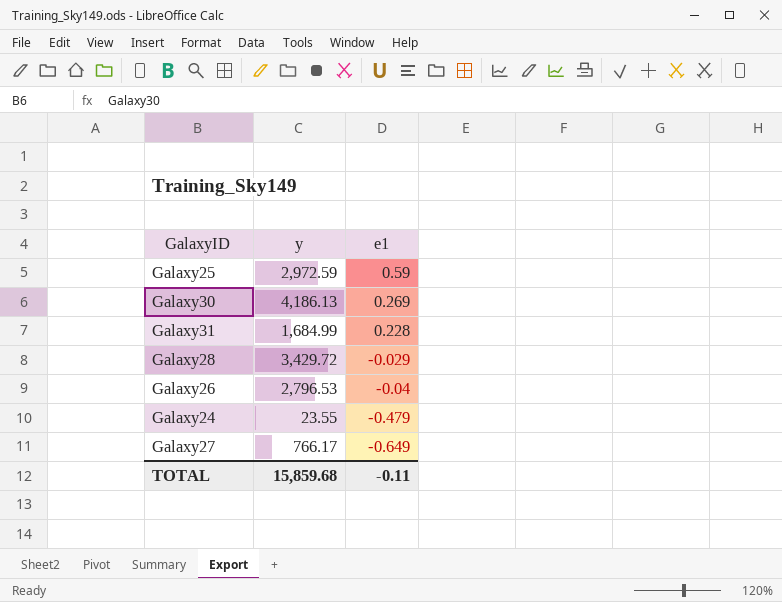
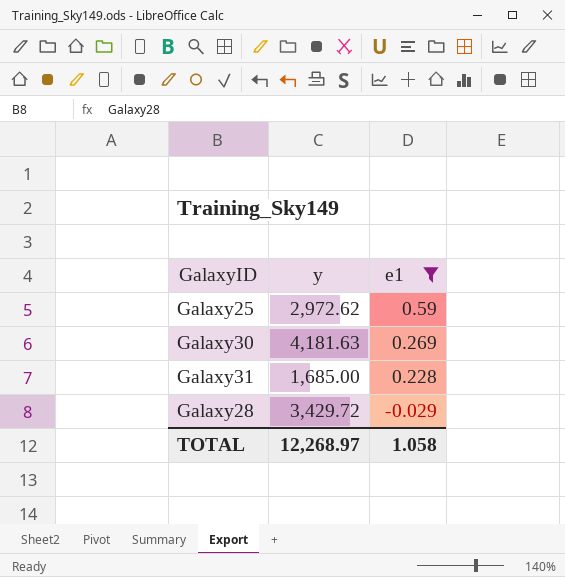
filter: none -> e1 >= -0.029
Galaxy25 | y: 2,972.59 -> 2,972.62
Galaxy30 | y: 4,186.13 -> 4,181.63
Galaxy31 | y: 1,684.99 -> 1,685.00
TOTAL | y: 15,859.68 -> 12,268.97
TOTAL | e1: -0.11 -> 1.058

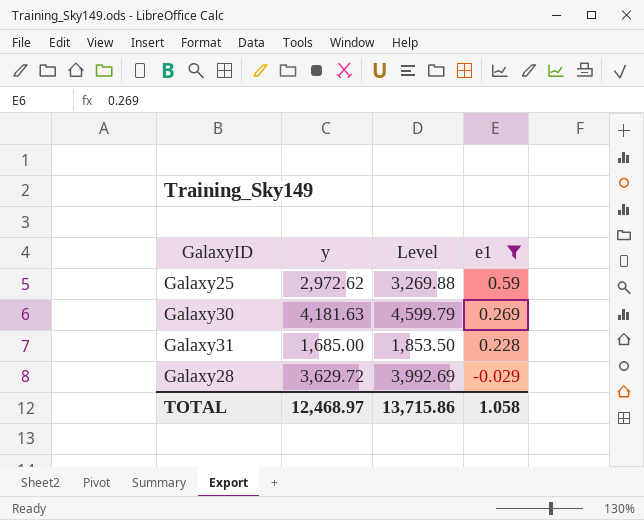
column Level | formula: none -> [y] * 1.1
Galaxy28 | y: 3,429.72 -> 3,629.72
TOTAL | y: 12,268.97 -> 12,468.97

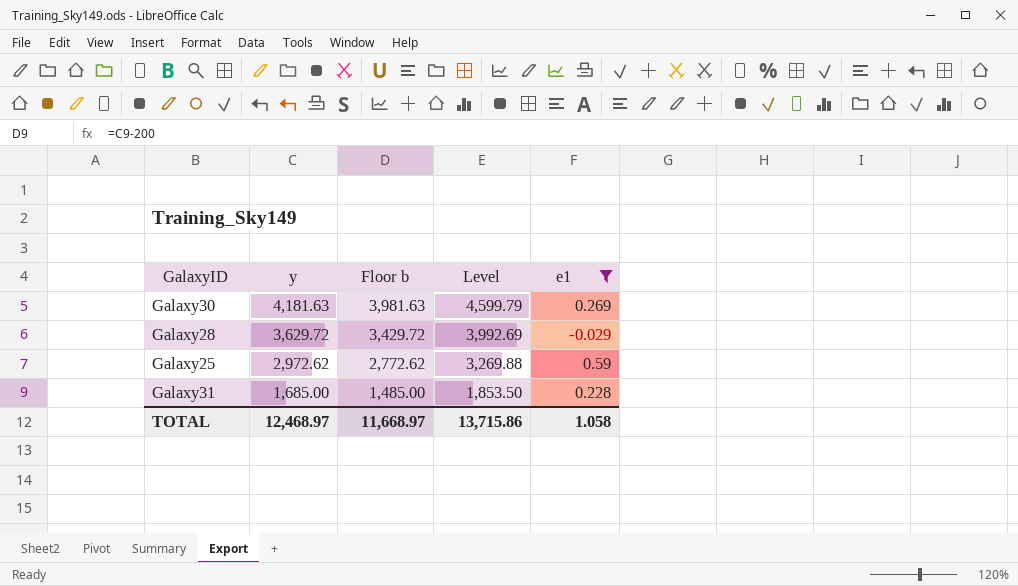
row order: e1 descending -> y descending
column Floor b | formula: none -> [y] - 200

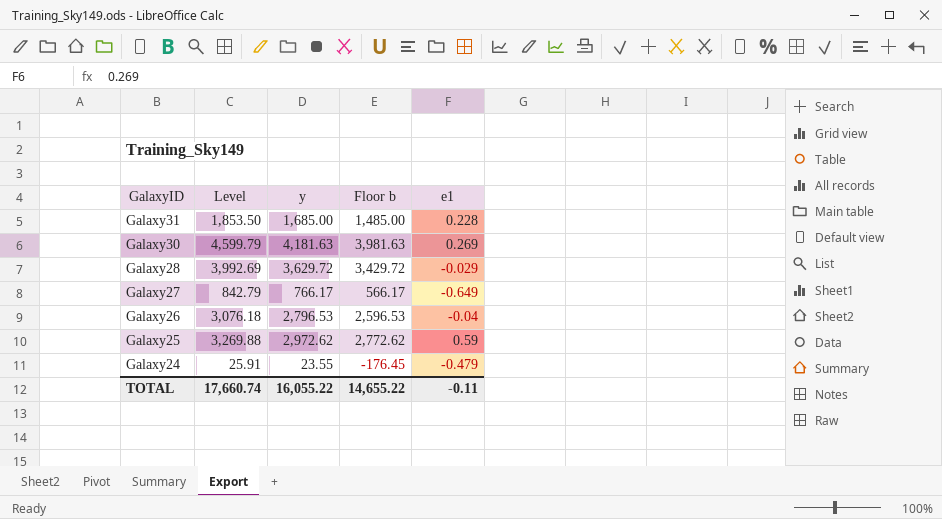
filter: e1 >= -0.029 -> none
row order: y descending -> GalaxyID descending
column Level | position: 4 -> 2
TOTAL | Level: 13,715.86 -> 17,660.74
TOTAL | y: 12,468.97 -> 16,055.22
TOTAL | Floor b: 11,668.97 -> 14,655.22
TOTAL | e1: 1.058 -> -0.11

